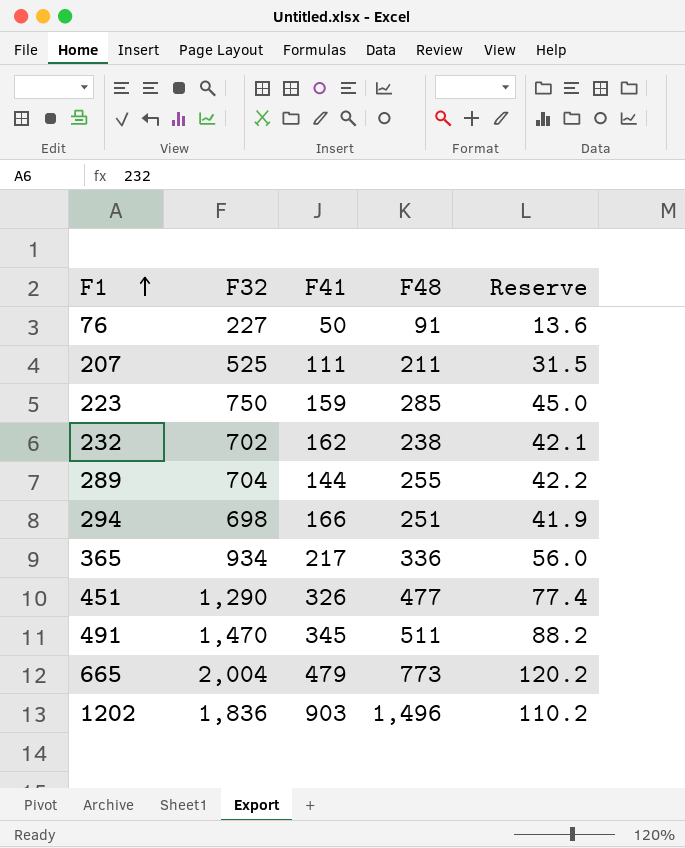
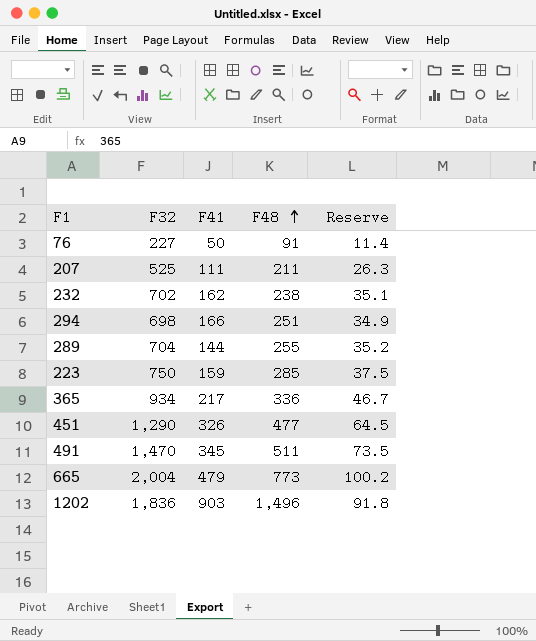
row order: F1 ascending -> F48 ascending
column Reserve | formula: [F32] * 0.06 -> [F32] * 0.05

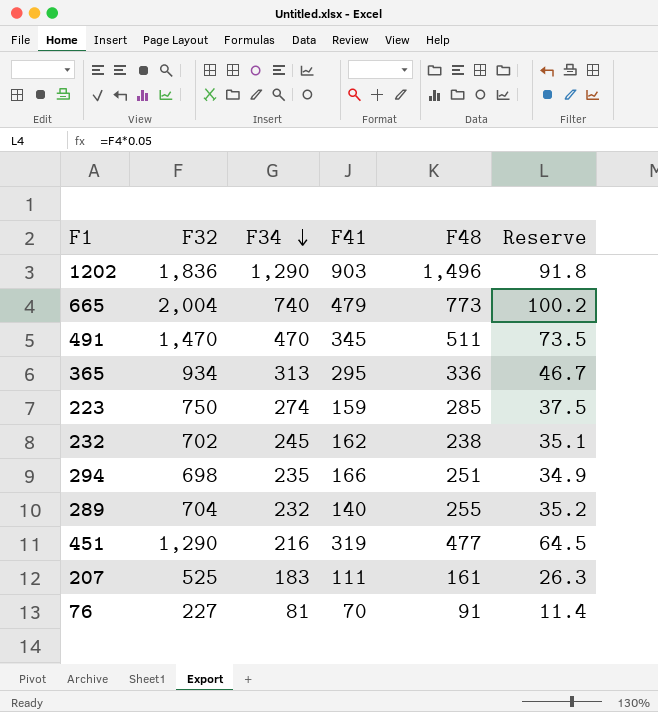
row order: F48 ascending -> F34 descending
column F34 | position: none -> 3
365 | F41: 217 -> 295
289 | F41: 144 -> 140
451 | F41: 326 -> 319
207 | F48: 211 -> 161
76 | F41: 50 -> 70

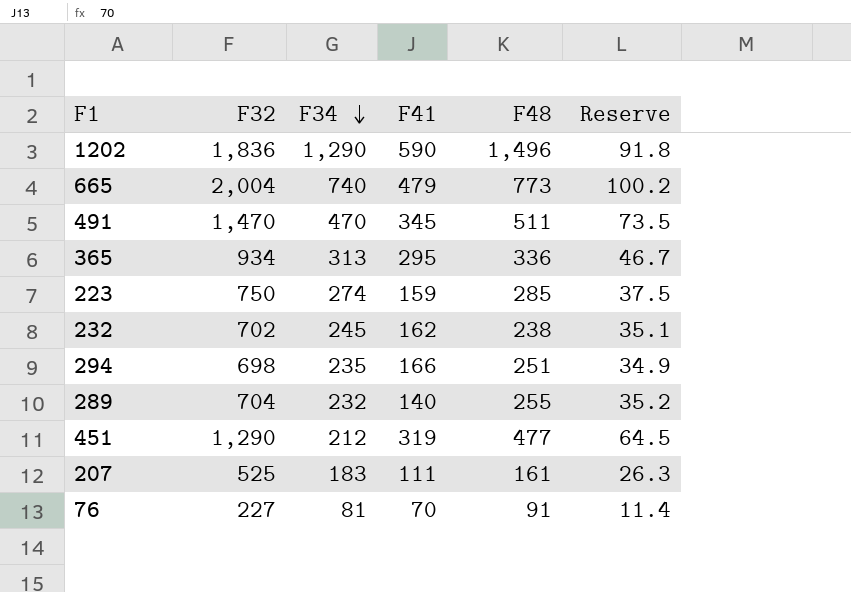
1202 | F41: 903 -> 590
451 | F34: 216 -> 212

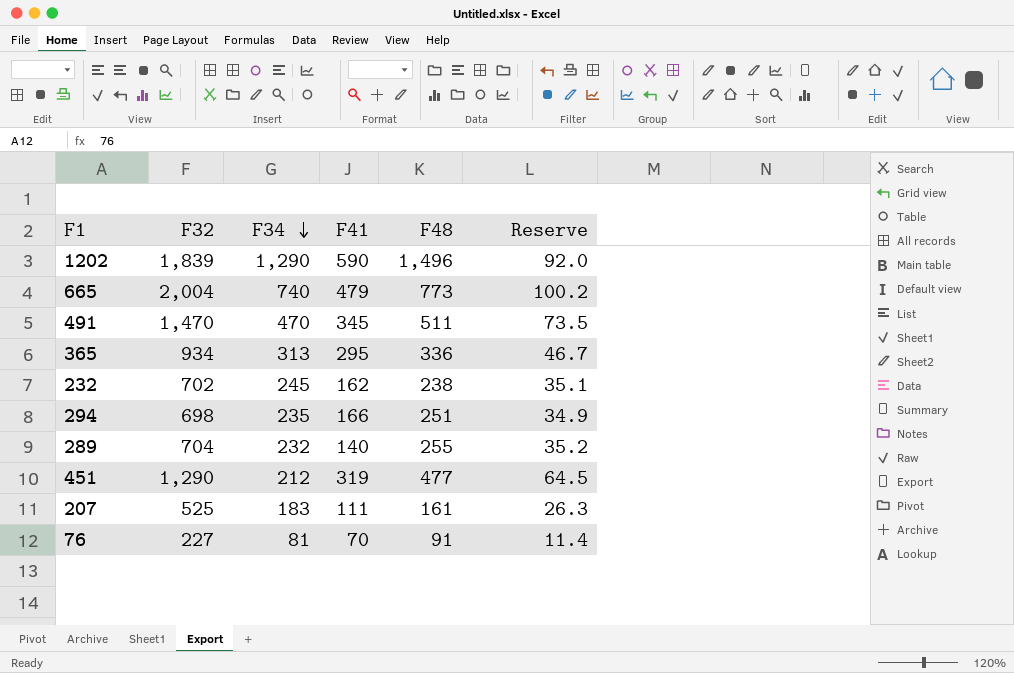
row 223: 750 | 274 | 159 | 285 | 37.5 -> none
1202 | F32: 1,836 -> 1,839
1202 | Reserve: 91.8 -> 92.0

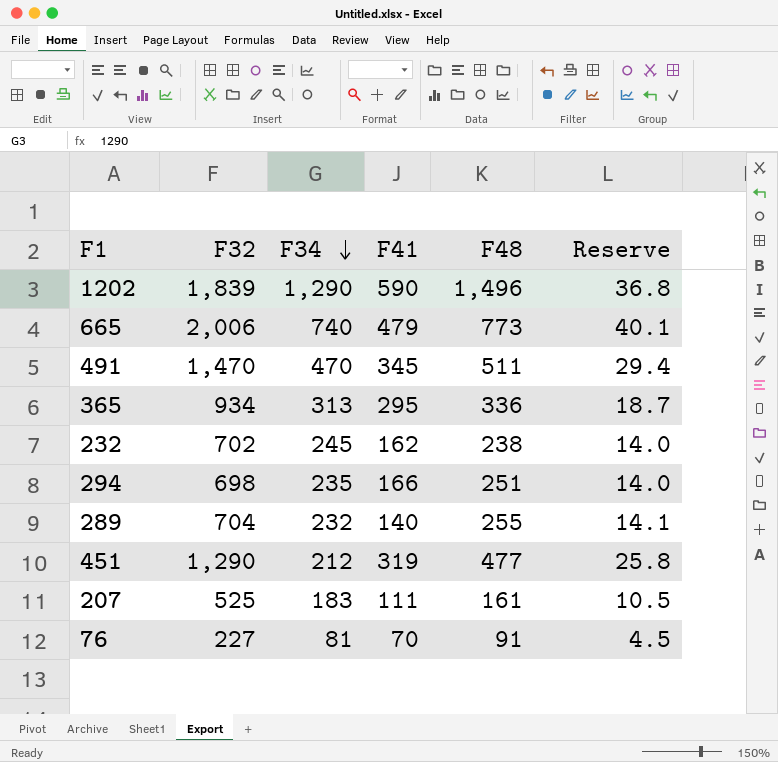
column Reserve | formula: [F32] * 0.05 -> [F32] * 0.02
665 | F32: 2,004 -> 2,006

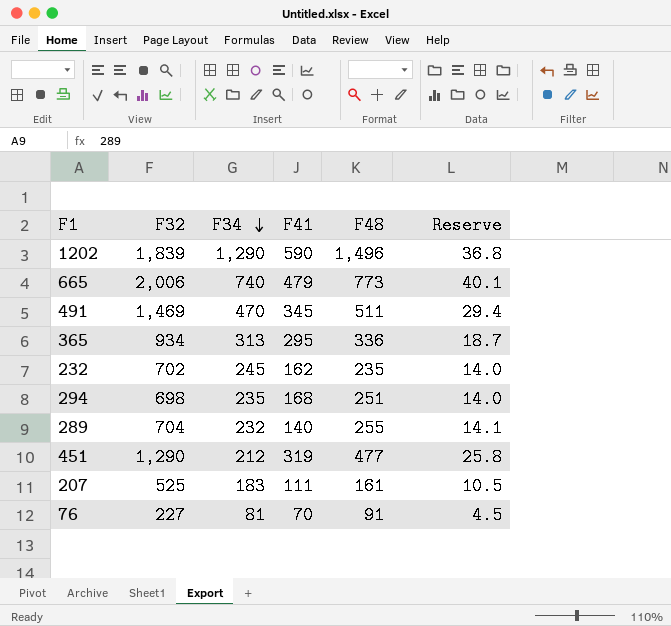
491 | F32: 1,470 -> 1,469
232 | F48: 238 -> 235
294 | F41: 166 -> 168

